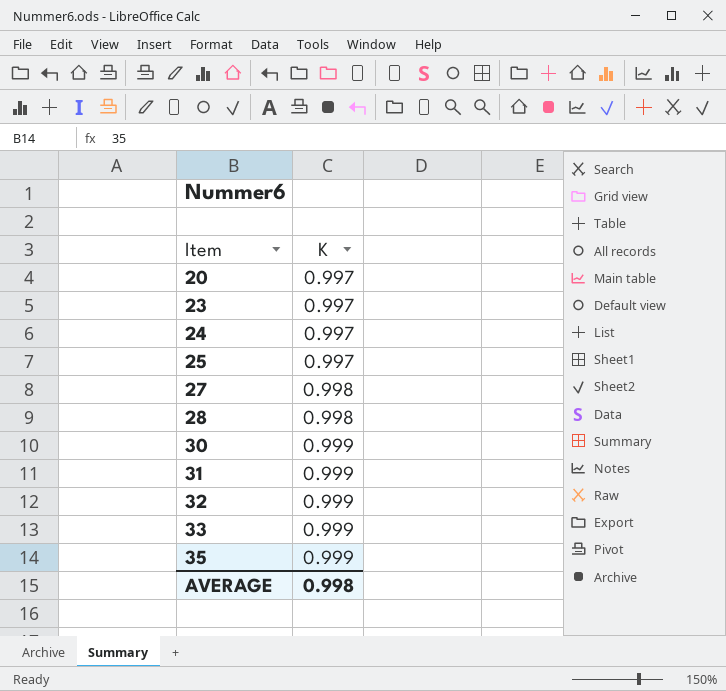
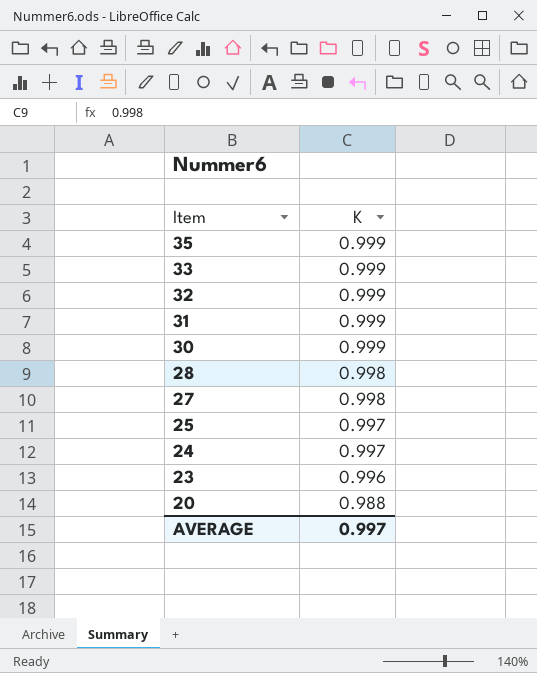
row order: Item ascending -> Item descending
23 | K: 0.997 -> 0.996
20 | K: 0.997 -> 0.988
AVERAGE | K: 0.998 -> 0.997

